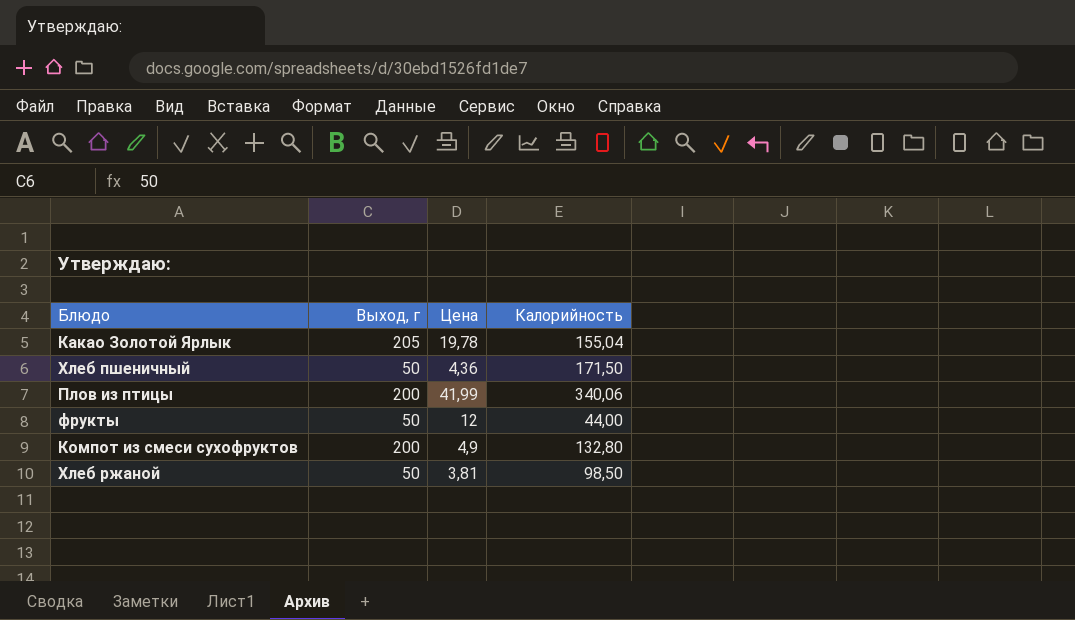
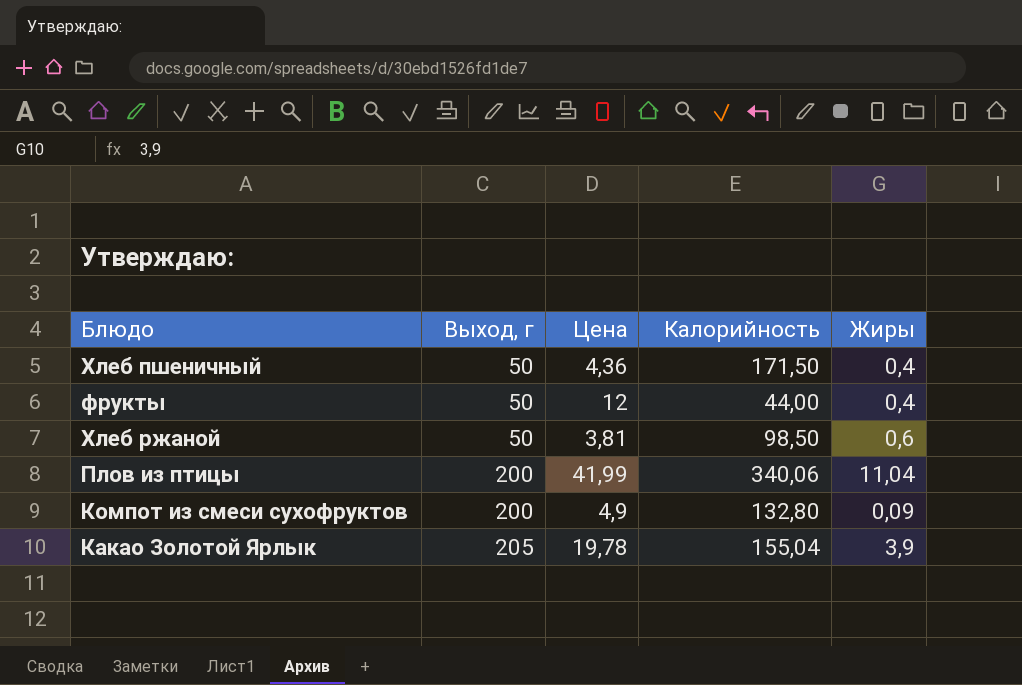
row order: none -> Выход, г ascending
column Жиры | position: none -> 5

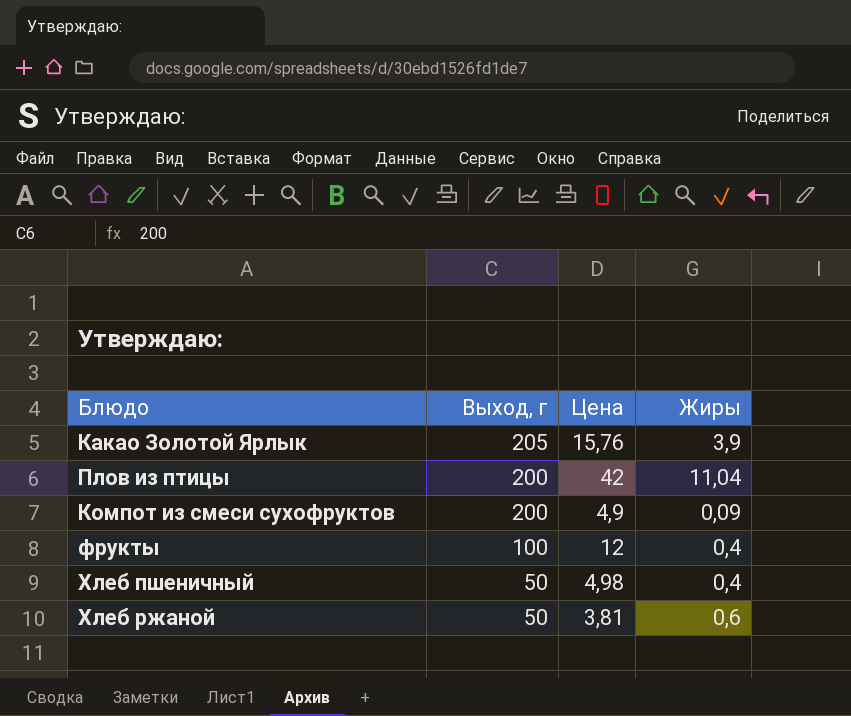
row order: Выход, г ascending -> Выход, г descending
column Калорийность | position: 4 -> none
Какао Золотой Ярлык | Цена: 19,78 -> 15,76
Плов из птицы | Цена: 41,99 -> 42
фрукты | Выход, г: 50 -> 100
Хлеб пшеничный | Цена: 4,36 -> 4,98

